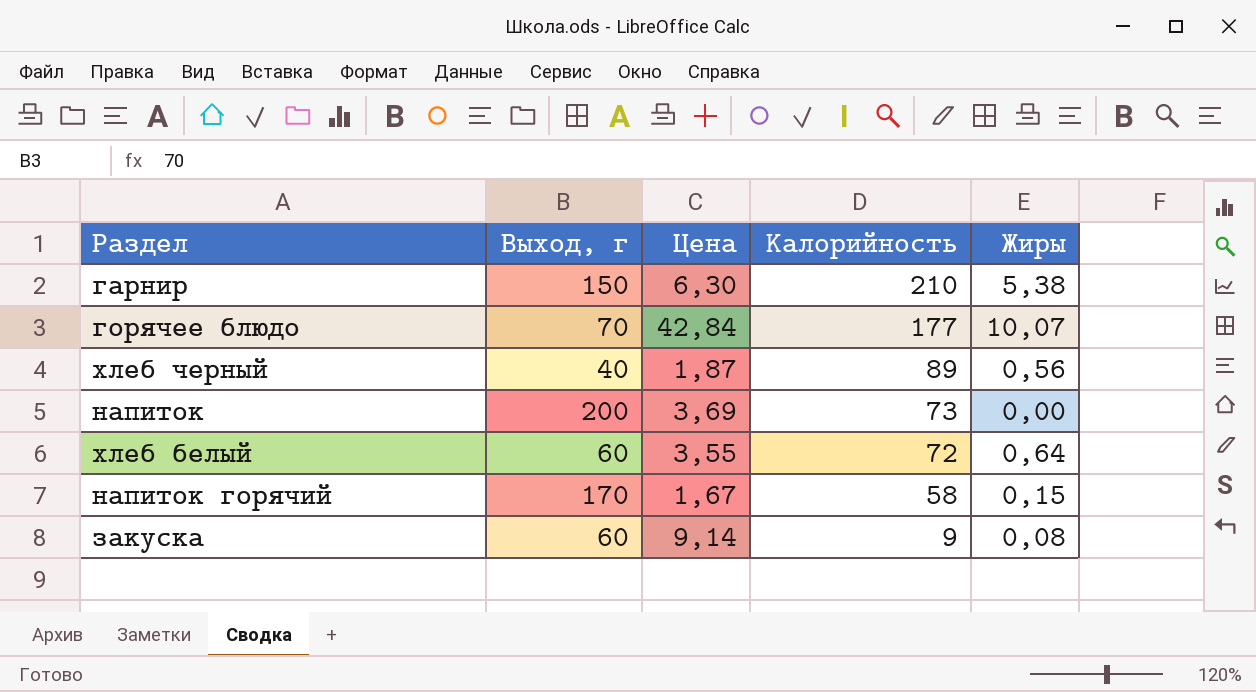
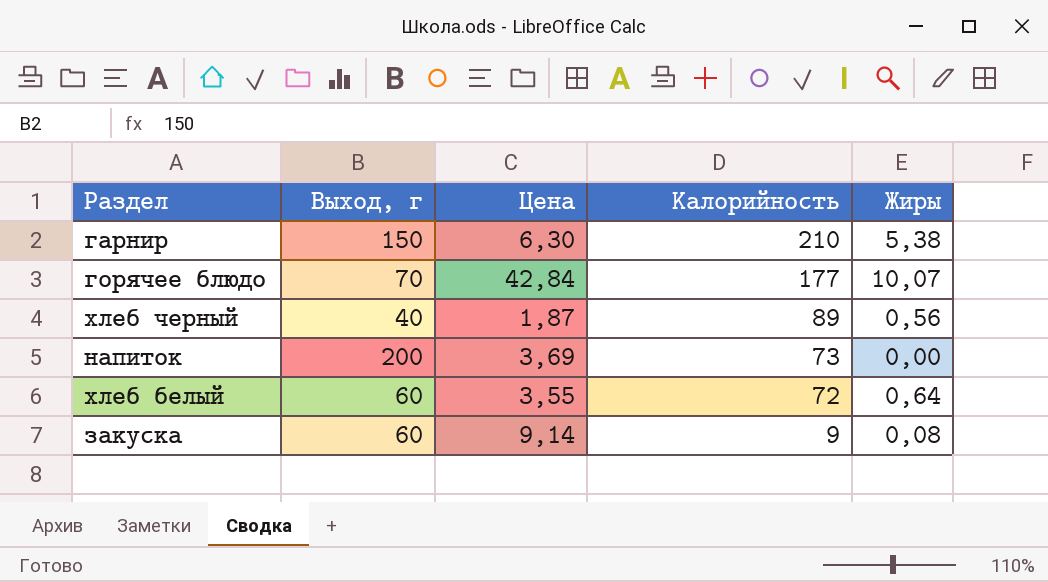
row напиток горячий: 170 | 1,67 | 58 | 0,15 -> none

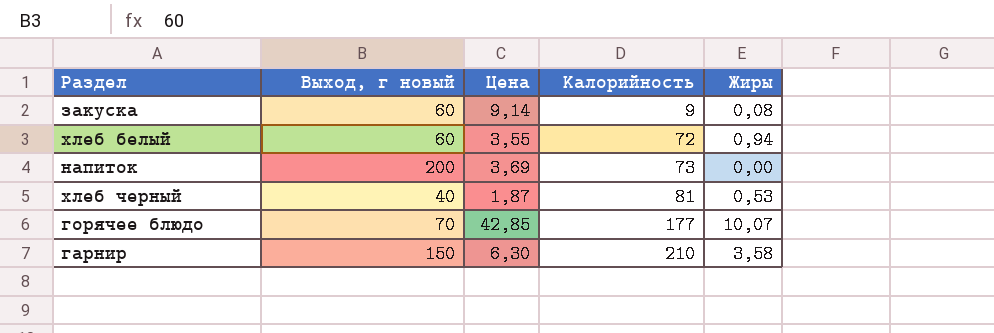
row order: Калорийность descending -> Калорийность ascending
column name: Выход, г -> Выход, г новый
хлеб белый | Жиры: 0,64 -> 0,94
хлеб черный | Калорийность: 89 -> 81
хлеб черный | Жиры: 0,56 -> 0,53
горячее блюдо | Цена: 42,84 -> 42,85
гарнир | Жиры: 5,38 -> 3,58

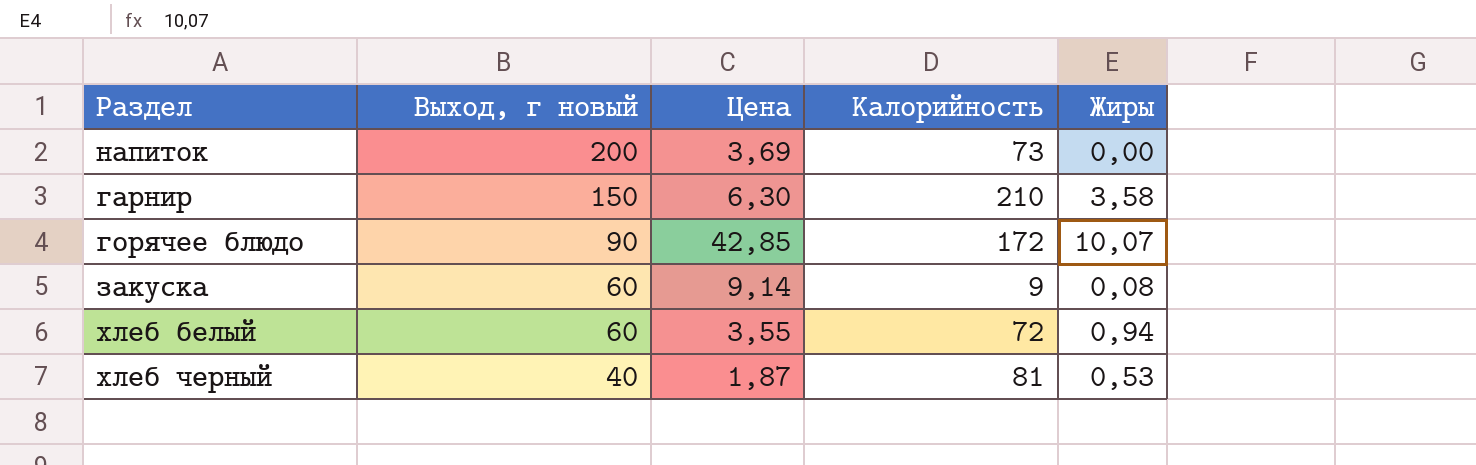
row order: Калорийность ascending -> Выход, г новый descending
горячее блюдо | Выход, г новый: 70 -> 90
горячее блюдо | Калорийность: 177 -> 172

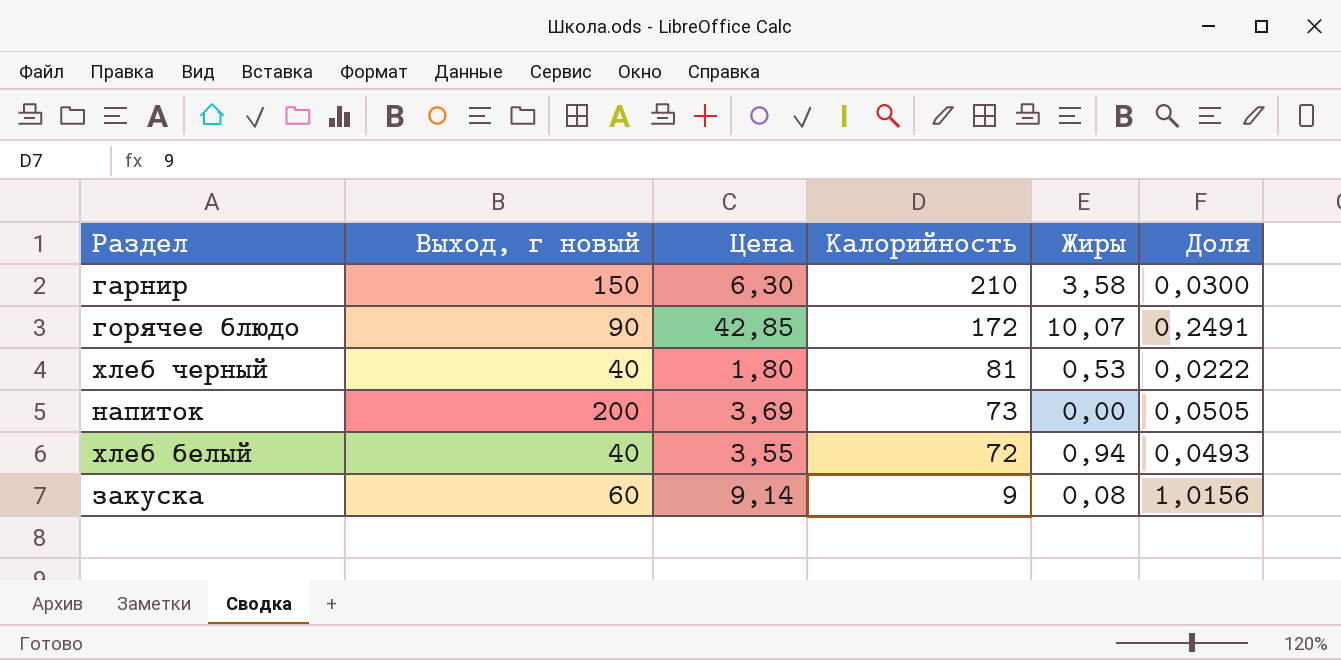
row order: Выход, г новый descending -> Калорийность descending
column Доля | formula: none -> [Цена] / [Калорийность]
хлеб черный | Цена: 1,87 -> 1,80
хлеб белый | Выход, г новый: 60 -> 40

